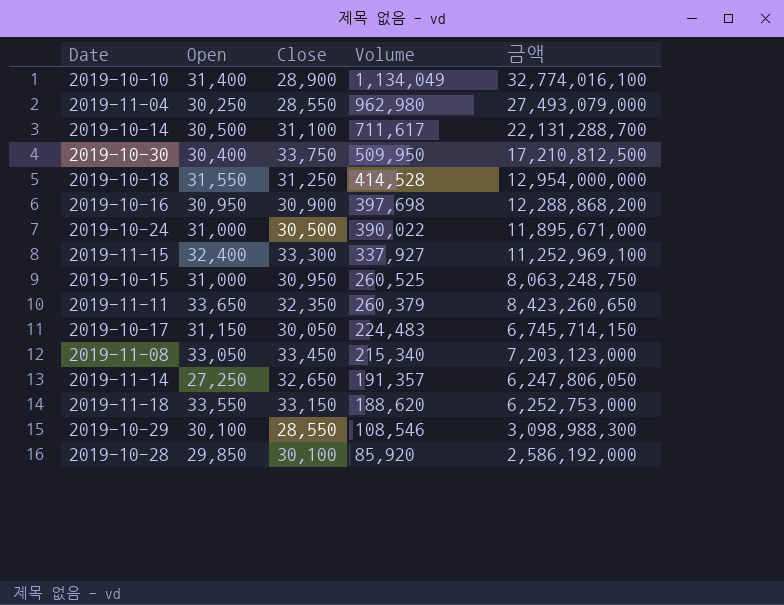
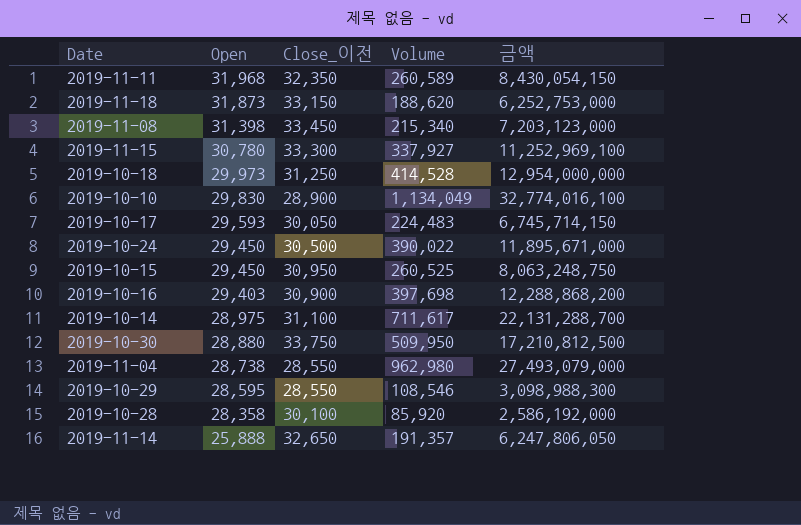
row order: Volume descending -> Open descending
column name: Close -> Close_이전
2019-11-11 | Open: 33,650 -> 31,968
2019-11-11 | Volume: 260,379 -> 260,589
2019-11-11 | 금액: 8,423,260,650 -> 8,430,054,150
2019-11-18 | Open: 33,550 -> 31,873
2019-11-08 | Open: 33,050 -> 31,398
2019-11-15 | Open: 32,400 -> 30,780
2019-10-18 | Open: 31,550 -> 29,973
2019-10-10 | Open: 31,400 -> 29,830
2019-10-17 | Open: 31,150 -> 29,593
2019-10-24 | Open: 31,000 -> 29,450
2019-10-15 | Open: 31,000 -> 29,450
2019-10-16 | Open: 30,950 -> 29,403
2019-10-14 | Open: 30,500 -> 28,975
2019-10-30 | Open: 30,400 -> 28,880
2019-11-04 | Open: 30,250 -> 28,738
2019-10-29 | Open: 30,100 -> 28,595
2019-10-28 | Open: 29,850 -> 28,358
2019-11-14 | Open: 27,250 -> 25,888

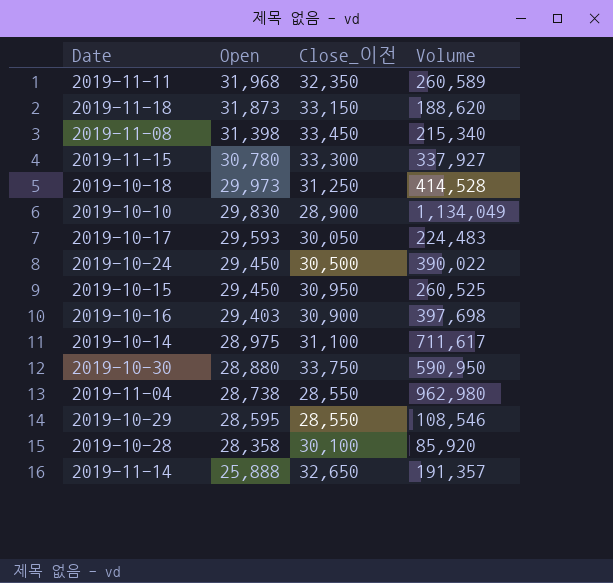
column 금액 | formula: [Close_이전] * [Volume] -> none
2019-10-30 | Volume: 509,950 -> 590,950

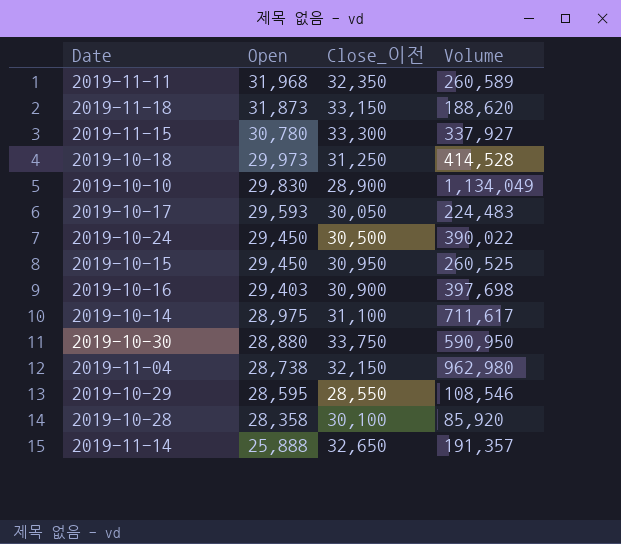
row 2019-11-08: 31,398 | 33,450 | 215,340 -> none
2019-11-04 | Close_이전: 28,550 -> 32,150

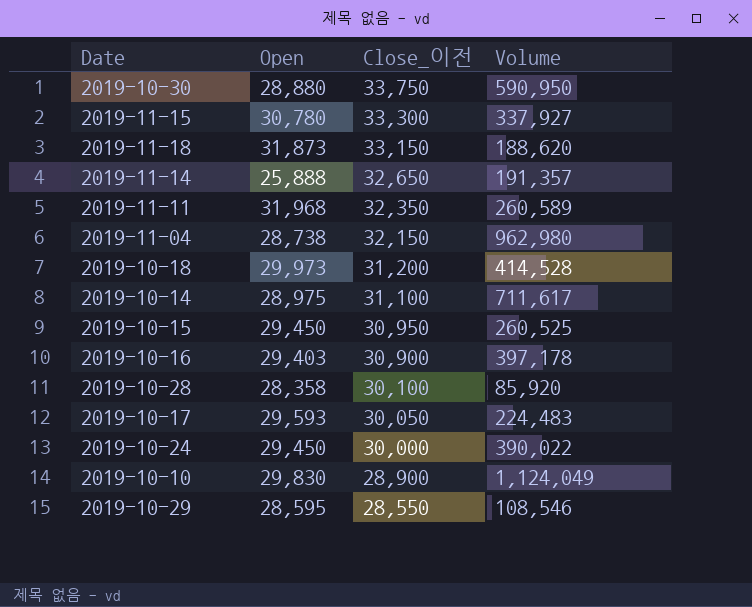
row order: Open descending -> Close_이전 descending
2019-10-18 | Close_이전: 31,250 -> 31,200
2019-10-16 | Volume: 397,698 -> 397,178
2019-10-24 | Close_이전: 30,500 -> 30,000
2019-10-10 | Volume: 1,134,049 -> 1,124,049

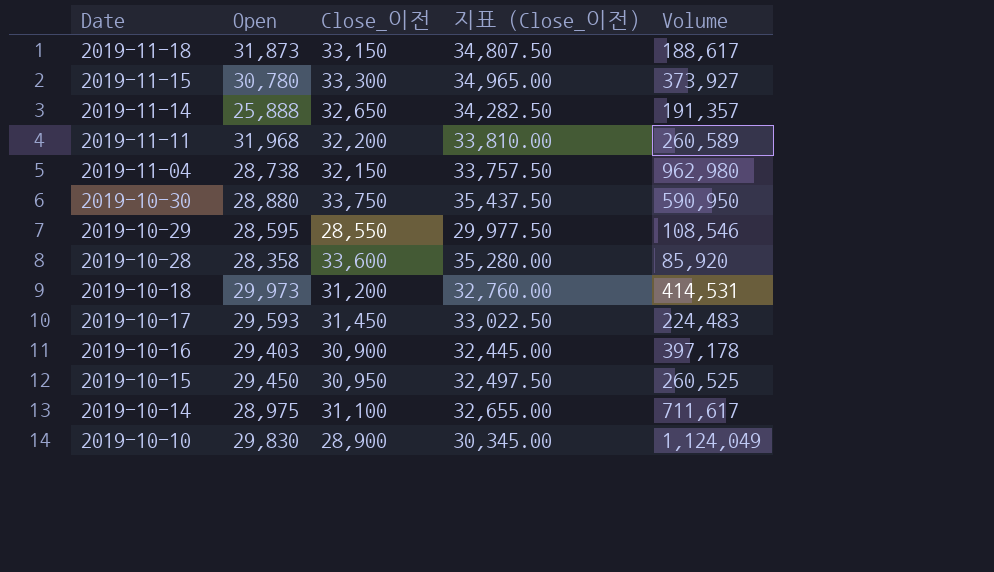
row order: Close_이전 descending -> Date descending
column 지표 (Close_이전) | formula: none -> [Close_이전] * 1.05
row 2019-10-24: 29,450 | 30,000 | 390,022 -> none
2019-11-18 | Volume: 188,620 -> 188,617
2019-11-15 | Volume: 337,927 -> 373,927
2019-11-11 | Close_이전: 32,350 -> 32,200
2019-10-28 | Close_이전: 30,100 -> 33,600
2019-10-18 | Volume: 414,528 -> 414,531
2019-10-17 | Close_이전: 30,050 -> 31,450

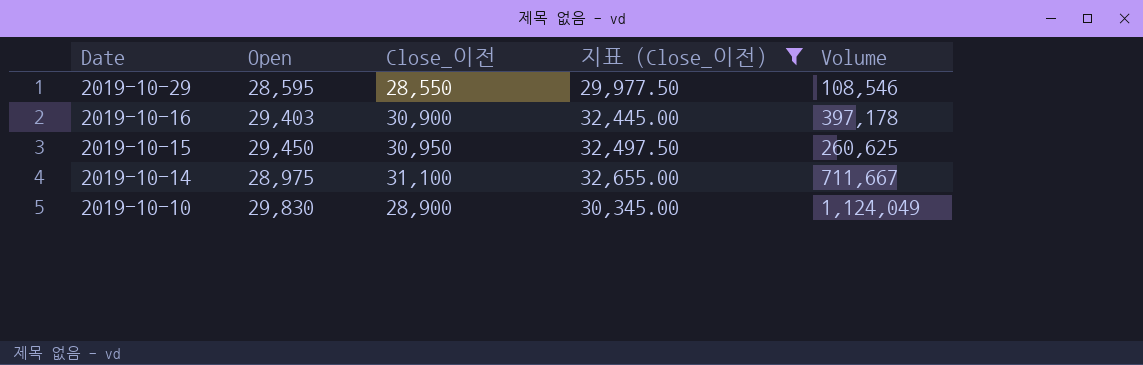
filter: none -> 지표 (Close_이전) <= 32,655.00
2019-10-15 | Volume: 260,525 -> 260,625
2019-10-14 | Volume: 711,617 -> 711,667

